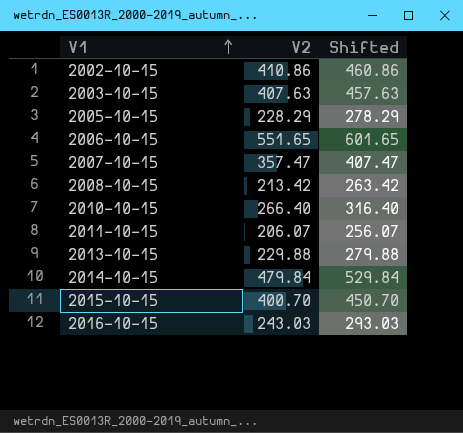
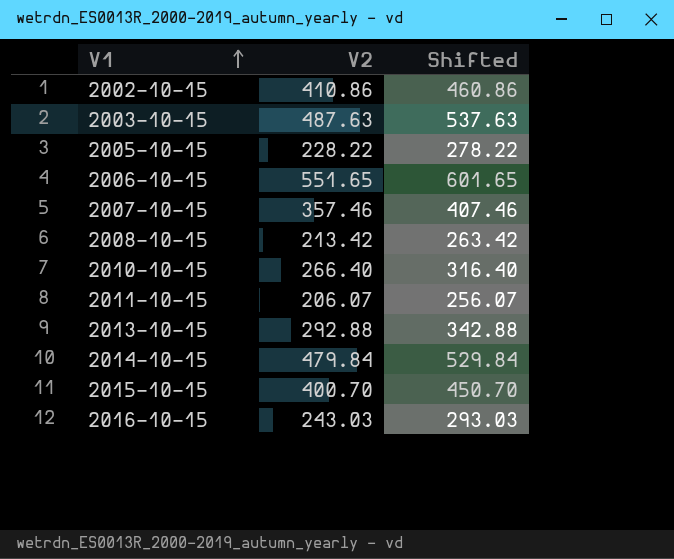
2003-10-15 | V2: 407.63 -> 487.63
2003-10-15 | Shifted: 457.63 -> 537.63
2005-10-15 | V2: 228.29 -> 228.22
2005-10-15 | Shifted: 278.29 -> 278.22
2007-10-15 | V2: 357.47 -> 357.46
2007-10-15 | Shifted: 407.47 -> 407.46
2013-10-15 | V2: 229.88 -> 292.88
2013-10-15 | Shifted: 279.88 -> 342.88

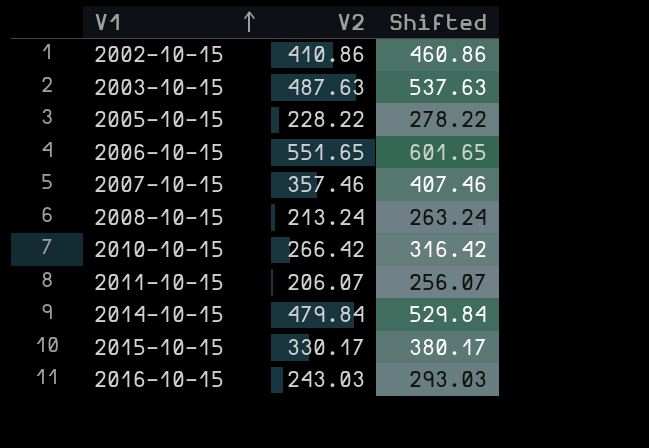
row 2013-10-15: 292.88 | 342.88 -> none
2008-10-15 | V2: 213.42 -> 213.24
2008-10-15 | Shifted: 263.42 -> 263.24
2010-10-15 | V2: 266.40 -> 266.42
2010-10-15 | Shifted: 316.40 -> 316.42
2015-10-15 | V2: 400.70 -> 330.17
2015-10-15 | Shifted: 450.70 -> 380.17

